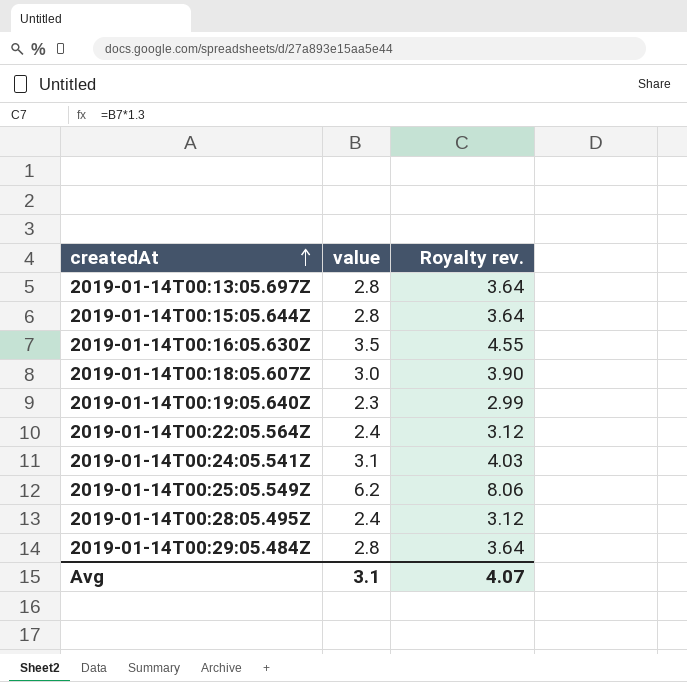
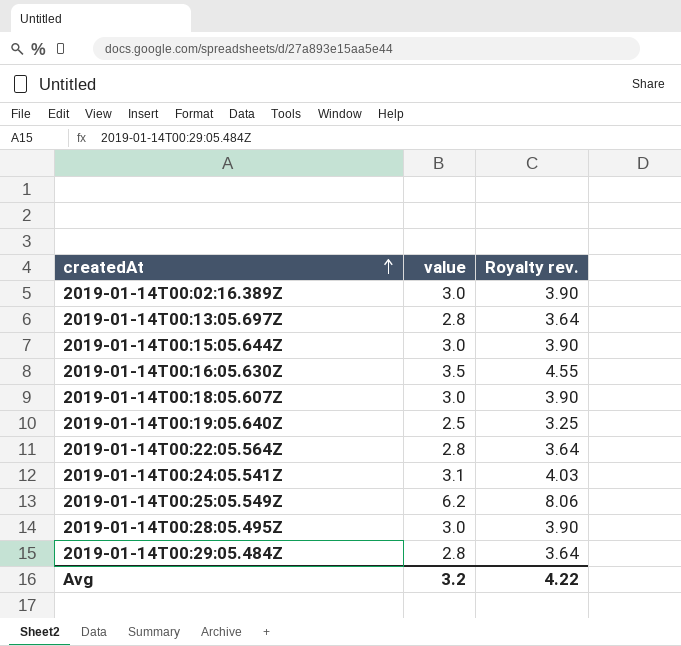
row 2019-01-14T00:02:16.389Z: none -> 3.0 | 3.90
2019-01-14T00:15:05.644Z | value: 2.8 -> 3.0
2019-01-14T00:15:05.644Z | Royalty rev.: 3.64 -> 3.90
2019-01-14T00:19:05.640Z | value: 2.3 -> 2.5
2019-01-14T00:19:05.640Z | Royalty rev.: 2.99 -> 3.25
2019-01-14T00:22:05.564Z | value: 2.4 -> 2.8
2019-01-14T00:22:05.564Z | Royalty rev.: 3.12 -> 3.64
2019-01-14T00:28:05.495Z | value: 2.4 -> 3.0
2019-01-14T00:28:05.495Z | Royalty rev.: 3.12 -> 3.90
Avg | value: 3.1 -> 3.2
Avg | Royalty rev.: 4.07 -> 4.22

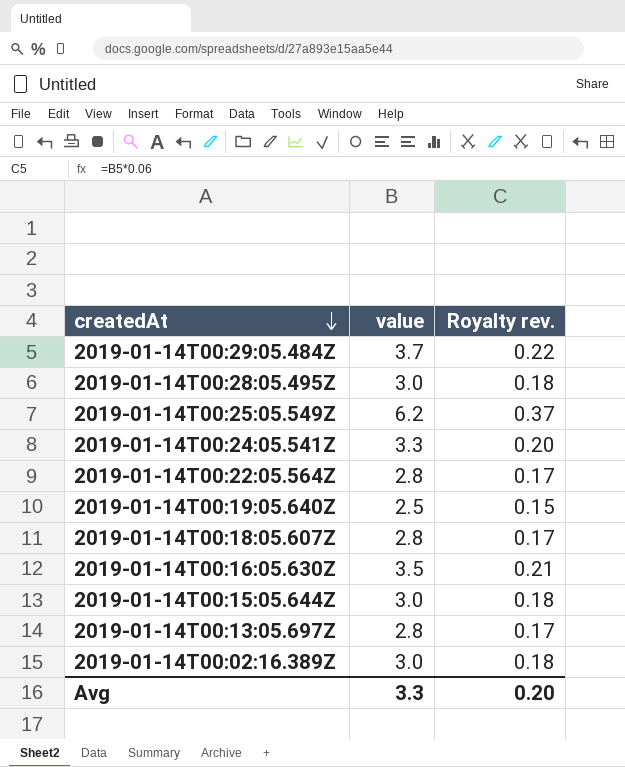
row order: createdAt ascending -> createdAt descending
column Royalty rev. | formula: [value] * 1.3 -> [value] * 0.06
2019-01-14T00:29:05.484Z | value: 2.8 -> 3.7
2019-01-14T00:24:05.541Z | value: 3.1 -> 3.3
2019-01-14T00:18:05.607Z | value: 3.0 -> 2.8
Avg | value: 3.2 -> 3.3
Avg | Royalty rev.: 4.22 -> 0.20

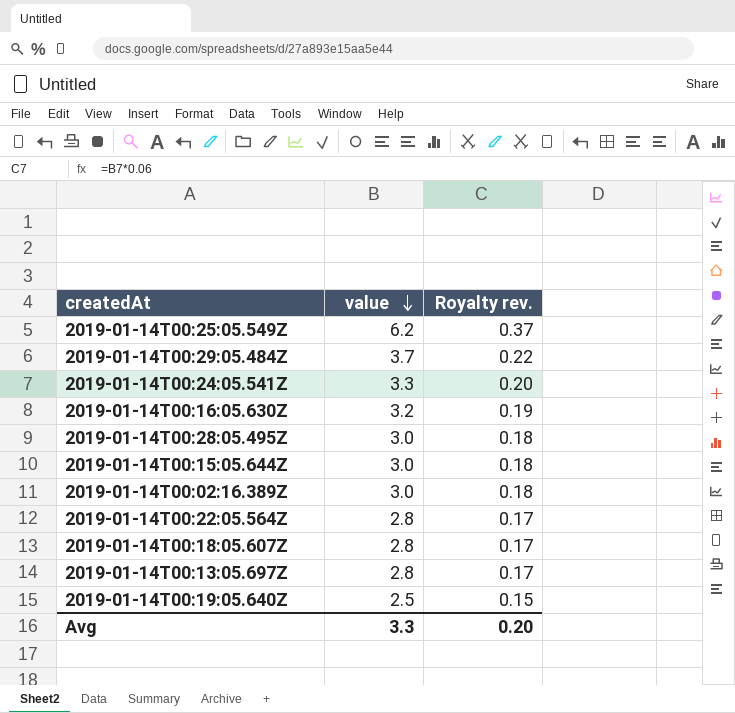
row order: createdAt descending -> value descending
2019-01-14T00:16:05.630Z | value: 3.5 -> 3.2
2019-01-14T00:16:05.630Z | Royalty rev.: 0.21 -> 0.19

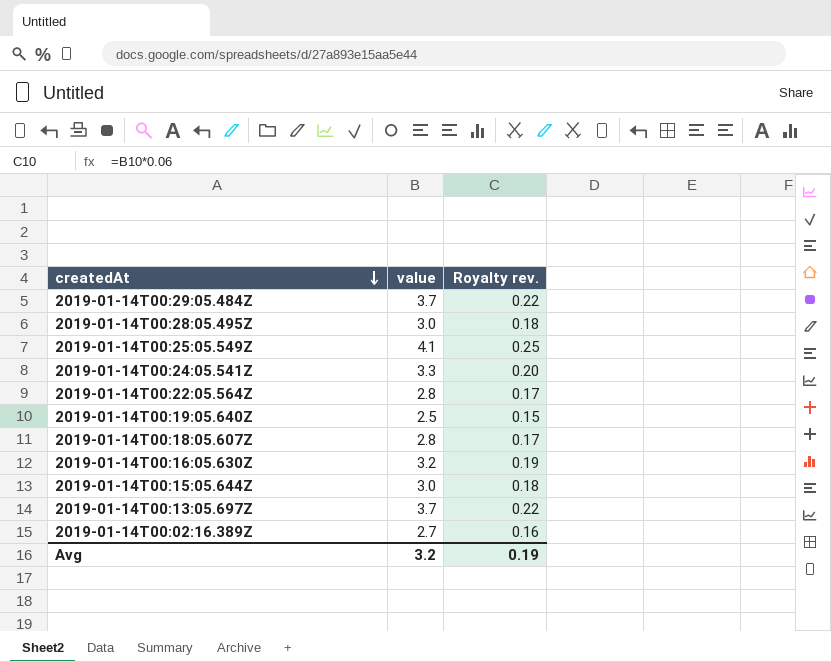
row order: value descending -> createdAt descending
2019-01-14T00:25:05.549Z | value: 6.2 -> 4.1
2019-01-14T00:25:05.549Z | Royalty rev.: 0.37 -> 0.25
2019-01-14T00:13:05.697Z | value: 2.8 -> 3.7
2019-01-14T00:13:05.697Z | Royalty rev.: 0.17 -> 0.22
2019-01-14T00:02:16.389Z | value: 3.0 -> 2.7
2019-01-14T00:02:16.389Z | Royalty rev.: 0.18 -> 0.16
Avg | value: 3.3 -> 3.2
Avg | Royalty rev.: 0.20 -> 0.19

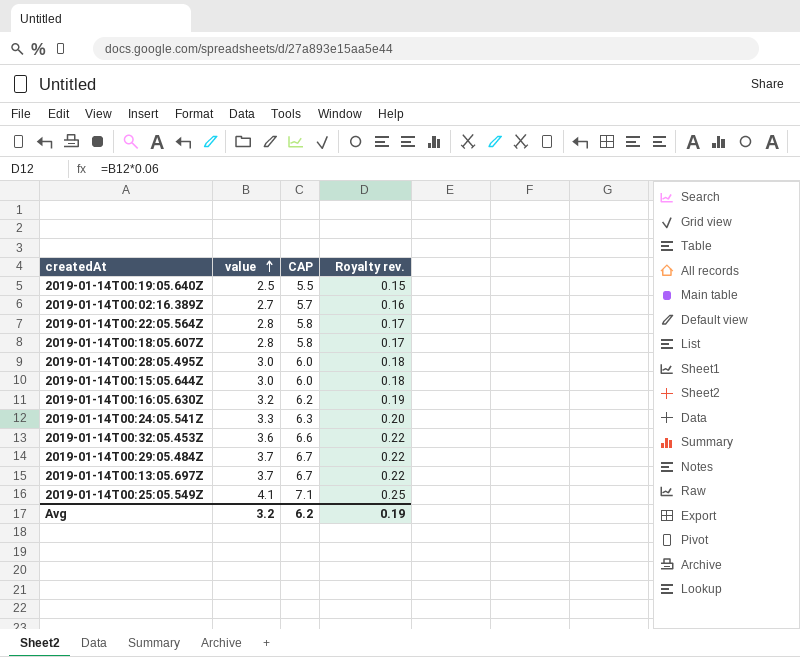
row order: createdAt descending -> value ascending
column CAP | formula: none -> [value] + 3
row 2019-01-14T00:32:05.453Z: none -> 3.6 | 6.6 | 0.22

